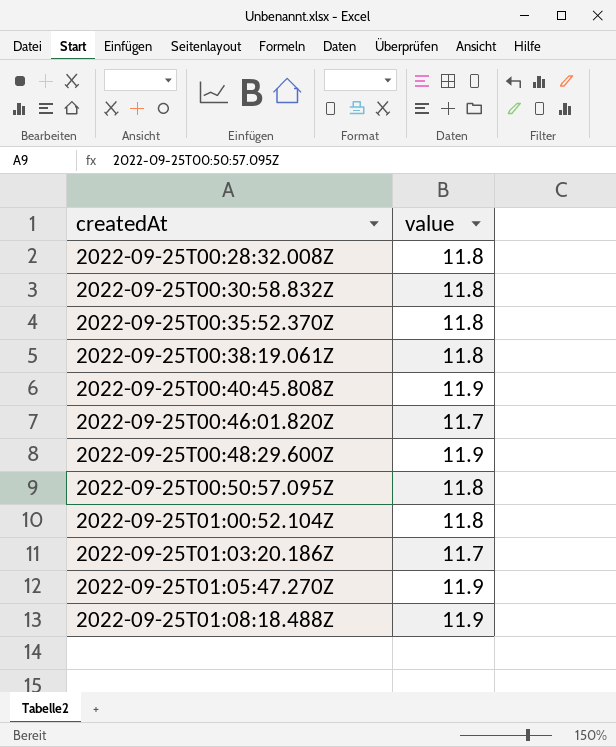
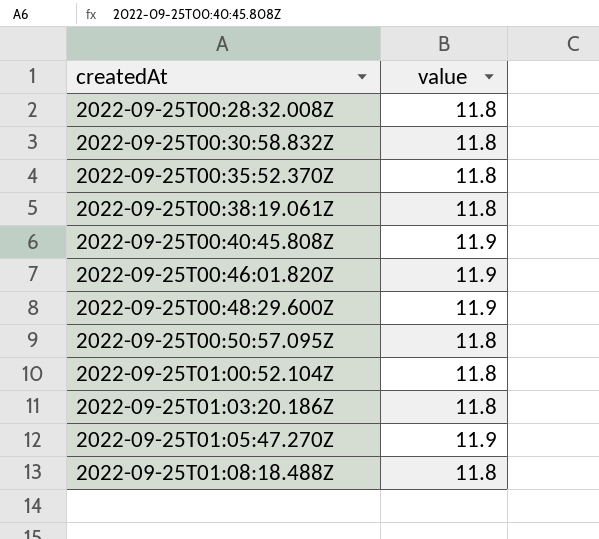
2022-09-25T00:46:01.820Z | value: 11.7 -> 11.9
2022-09-25T01:03:20.186Z | value: 11.7 -> 11.8
2022-09-25T01:08:18.488Z | value: 11.9 -> 11.8

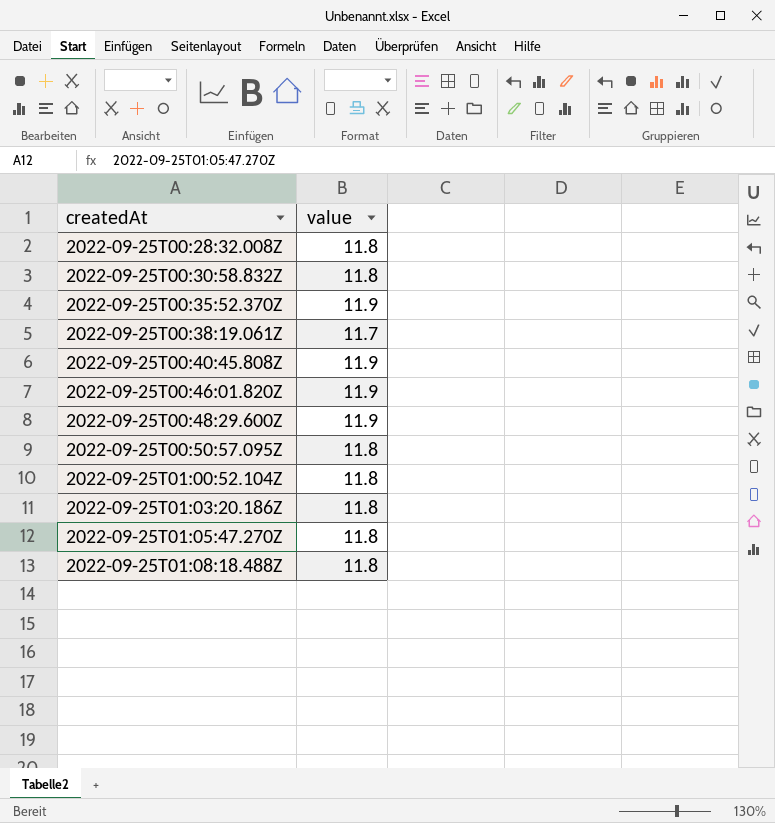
2022-09-25T00:35:52.370Z | value: 11.8 -> 11.9
2022-09-25T00:38:19.061Z | value: 11.8 -> 11.7
2022-09-25T01:05:47.270Z | value: 11.9 -> 11.8

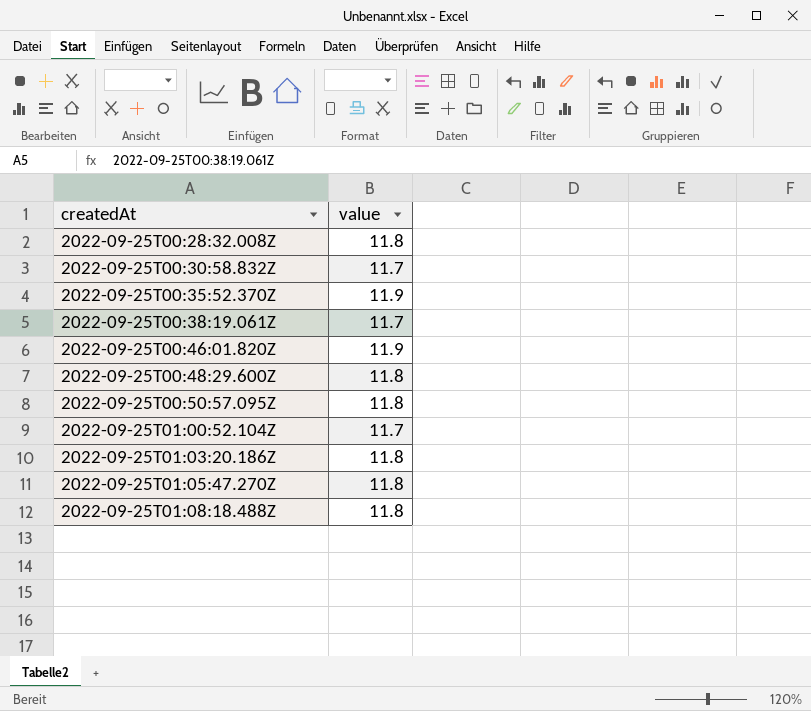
row 2022-09-25T00:40:45.808Z: 11.9 -> none
2022-09-25T00:30:58.832Z | value: 11.8 -> 11.7
2022-09-25T00:48:29.600Z | value: 11.9 -> 11.8
2022-09-25T01:00:52.104Z | value: 11.8 -> 11.7

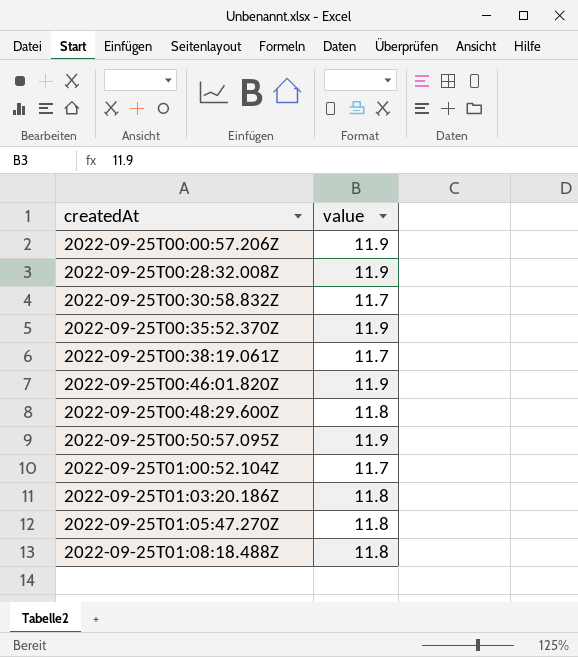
row 2022-09-25T00:00:57.206Z: none -> 11.9
2022-09-25T00:28:32.008Z | value: 11.8 -> 11.9
2022-09-25T00:50:57.095Z | value: 11.8 -> 11.9

